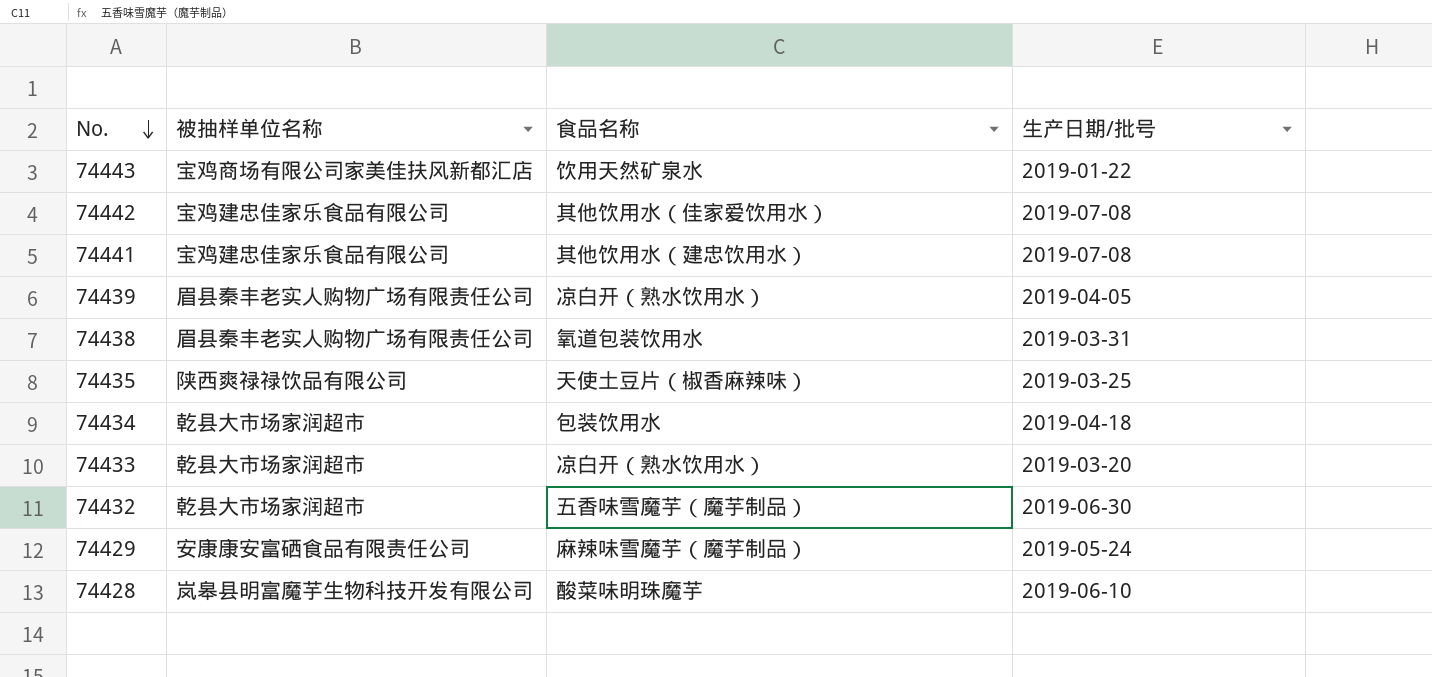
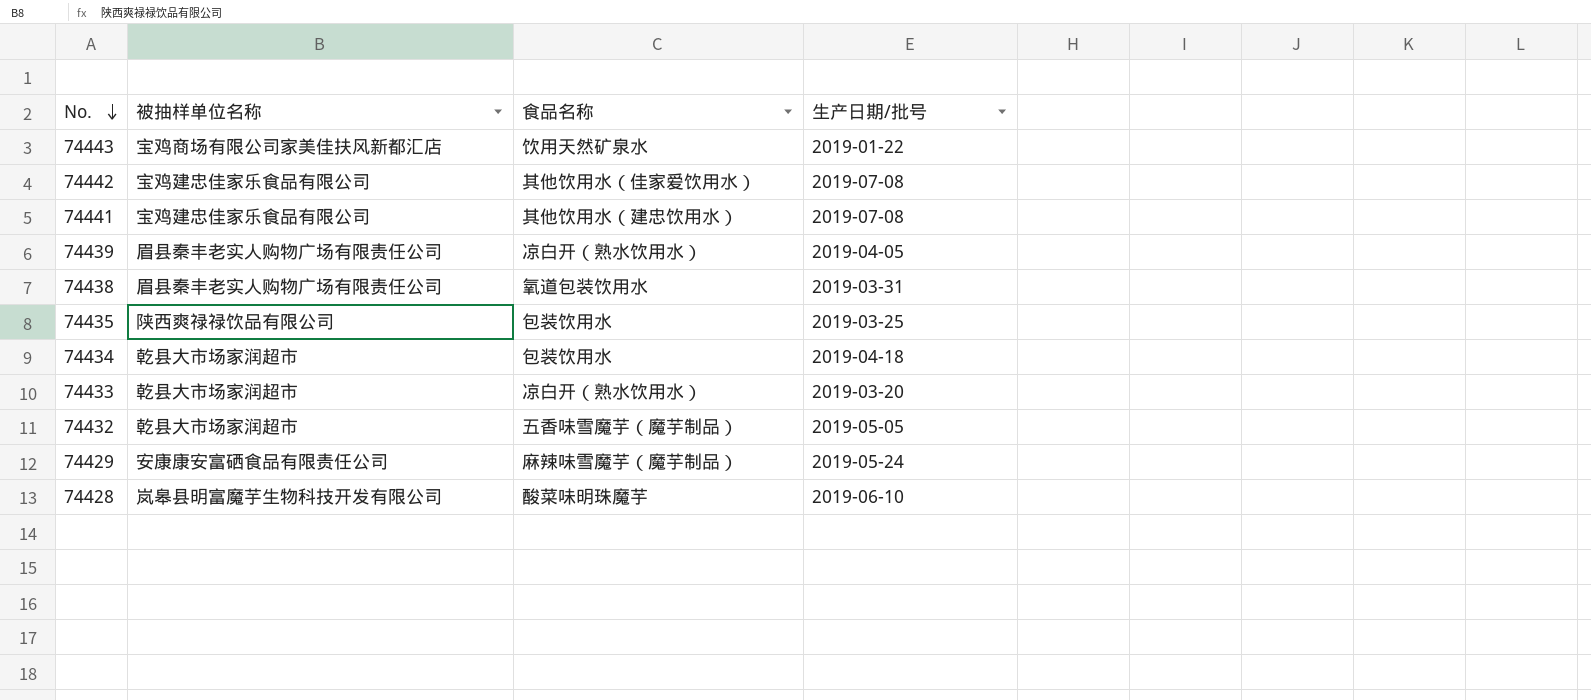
74435 | 食品名称: 天使土豆片（椒香麻辣味） -> 包装饮用水
74432 | 生产日期/批号: 2019-06-30 -> 2019-05-05

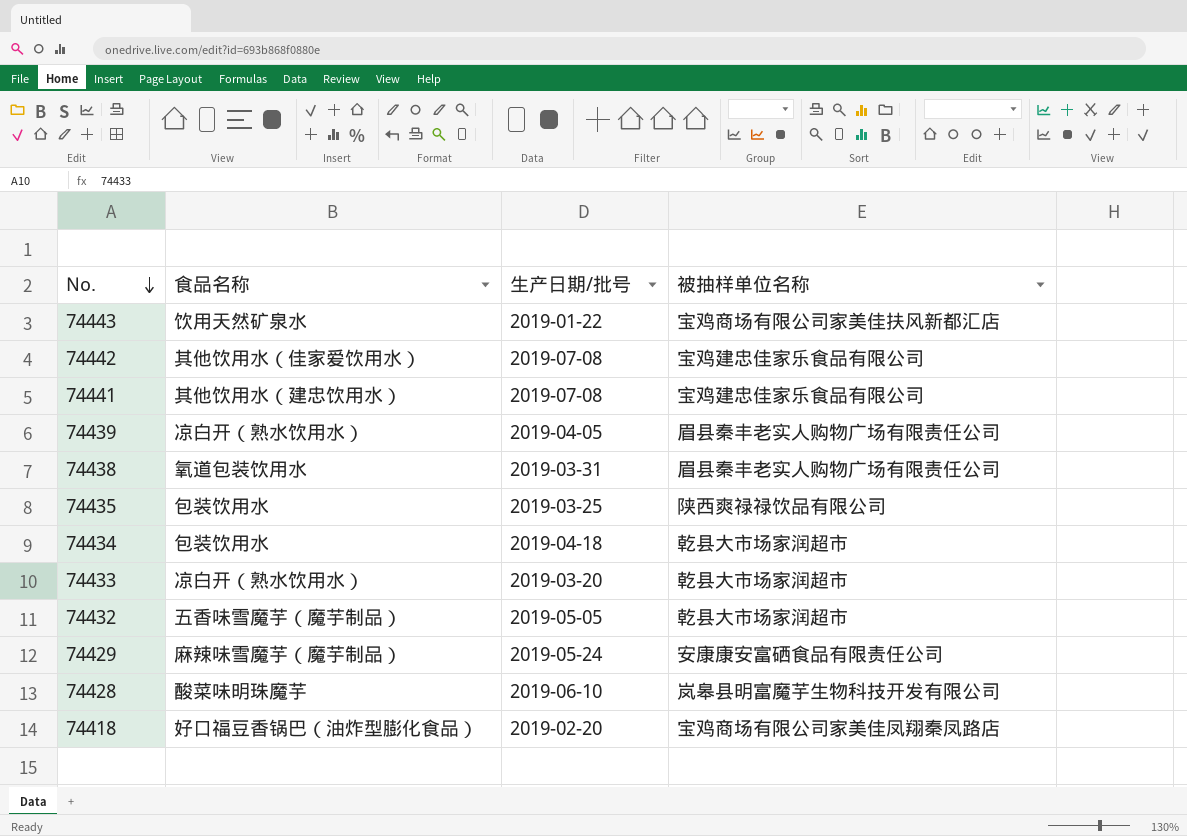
column 被抽样单位名称 | position: 2 -> 4
row 74418: none -> 好口福豆香锅巴（油炸型膨化食品） | 2019-02-20 | 宝鸡商场有限公司家美佳凤翔秦凤路店

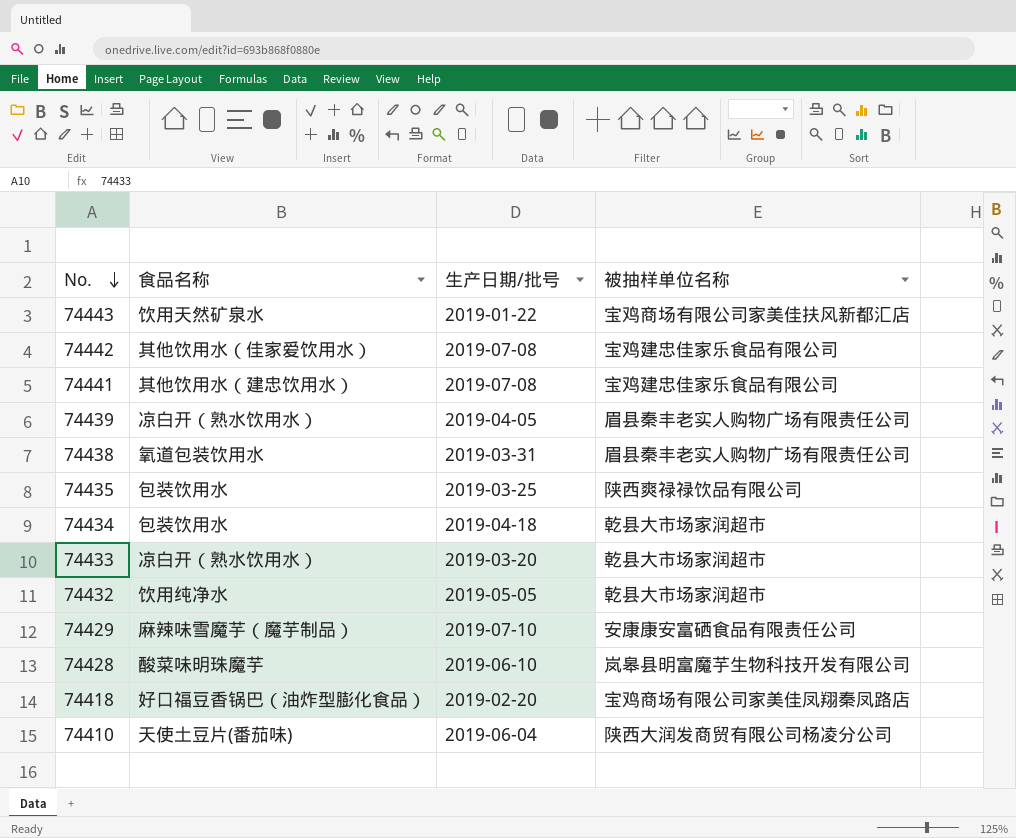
74432 | 食品名称: 五香味雪魔芋（魔芋制品） -> 饮用纯净水
74429 | 生产日期/批号: 2019-05-24 -> 2019-07-10
row 74410: none -> 天使土豆片(番茄味) | 2019-06-04 | 陕西大润发商贸有限公司杨凌分公司

